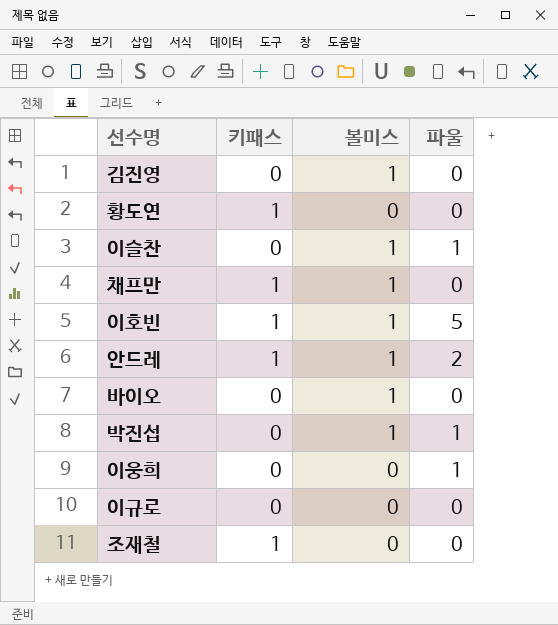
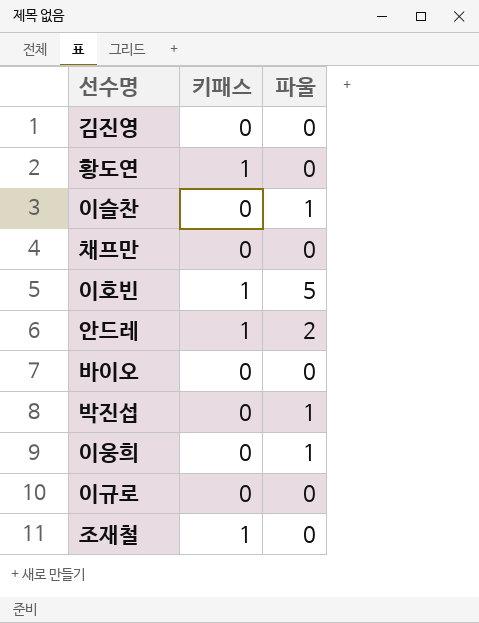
column 볼미스 | position: 3 -> none
채프만 | 키패스: 1 -> 0

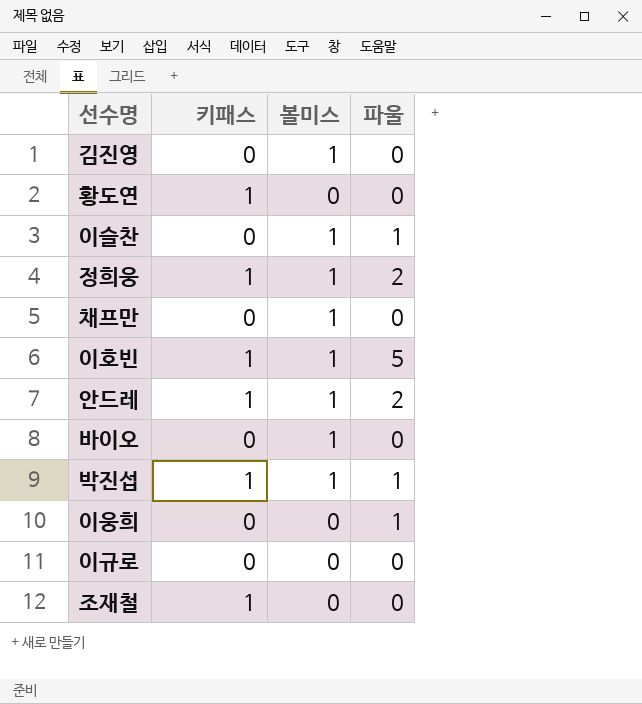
column 볼미스 | position: none -> 3
row 정희웅: none -> 1 | 1 | 2
박진섭 | 키패스: 0 -> 1

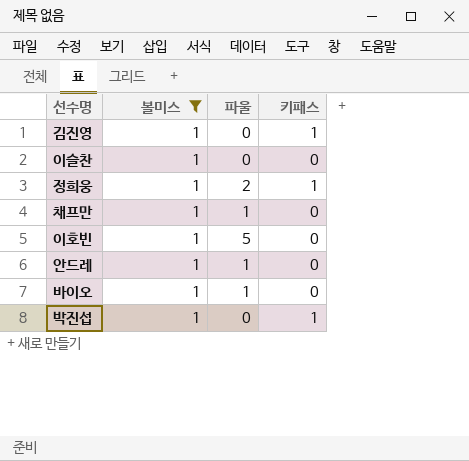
filter: none -> 볼미스 = 1
column 키패스 | position: 2 -> 4
김진영 | 키패스: 0 -> 1
이슬찬 | 파울: 1 -> 0
채프만 | 파울: 0 -> 1
이호빈 | 키패스: 1 -> 0
안드레 | 파울: 2 -> 1
안드레 | 키패스: 1 -> 0
바이오 | 파울: 0 -> 1
박진섭 | 파울: 1 -> 0

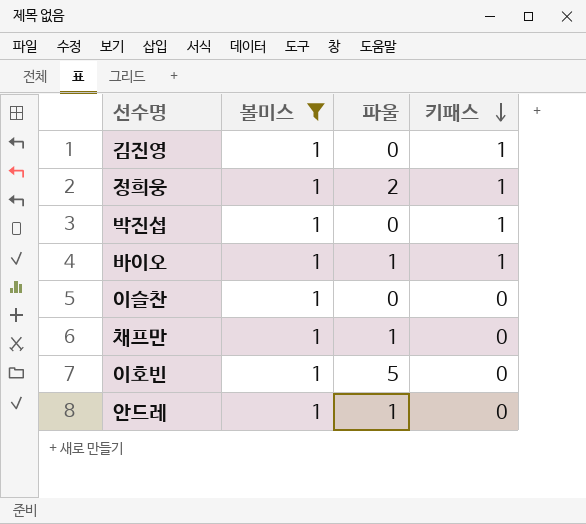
row order: none -> 키패스 descending
바이오 | 키패스: 0 -> 1

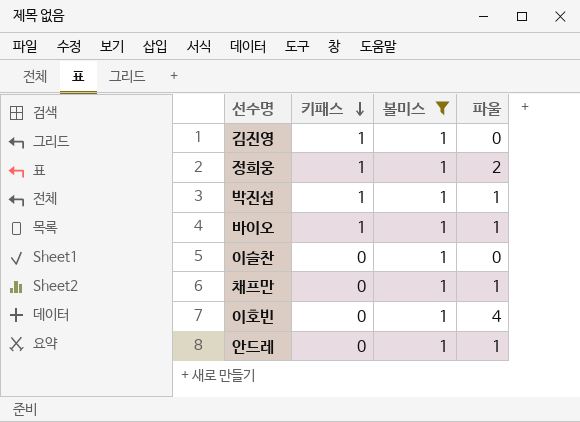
column 키패스 | position: 4 -> 2
박진섭 | 파울: 0 -> 1
이호빈 | 파울: 5 -> 4

